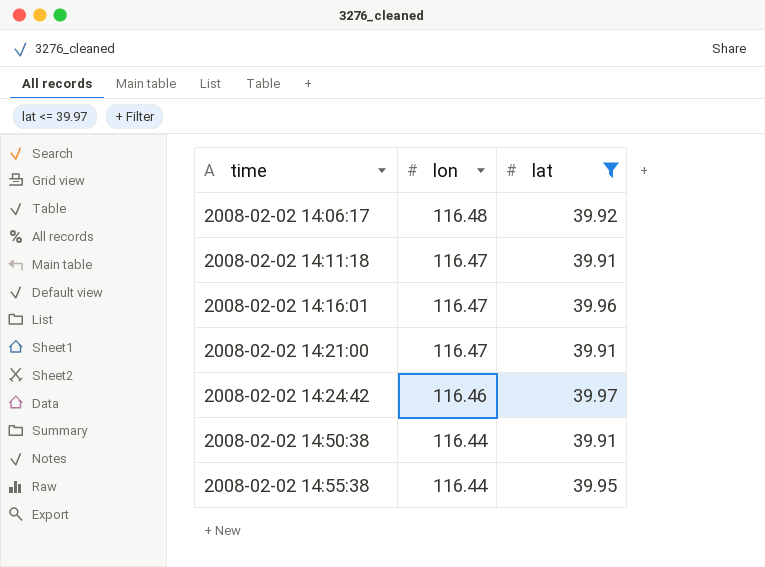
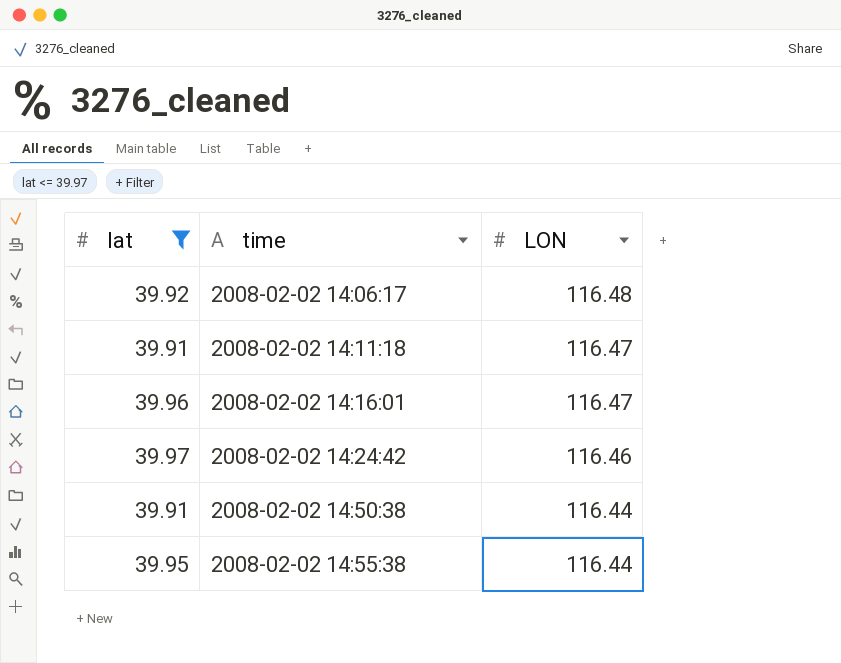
column lat | position: 3 -> 1
column name: lon -> LON
row 2008-02-02 14:21:00: 116.47 | 39.91 -> none

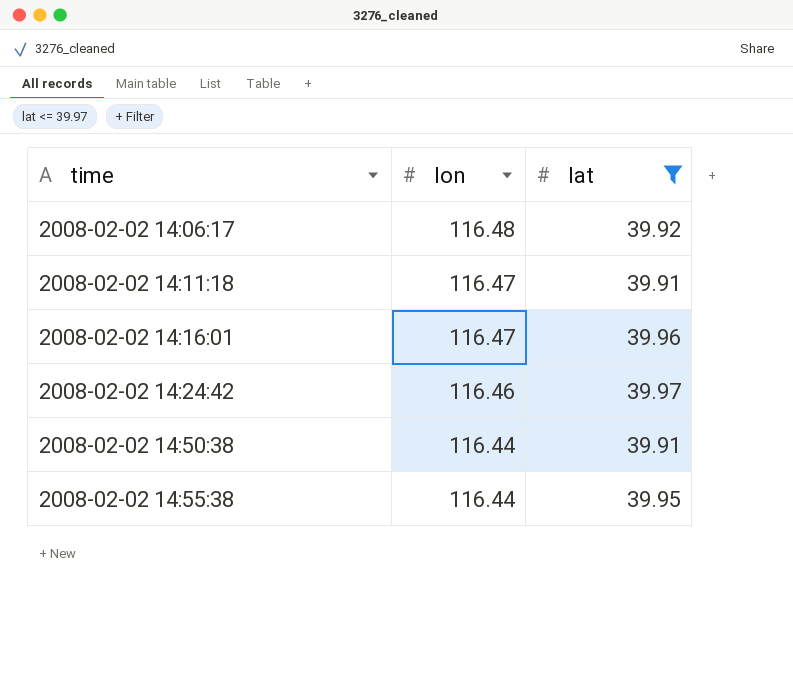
column name: LON -> lon
column lat | position: 1 -> 3

